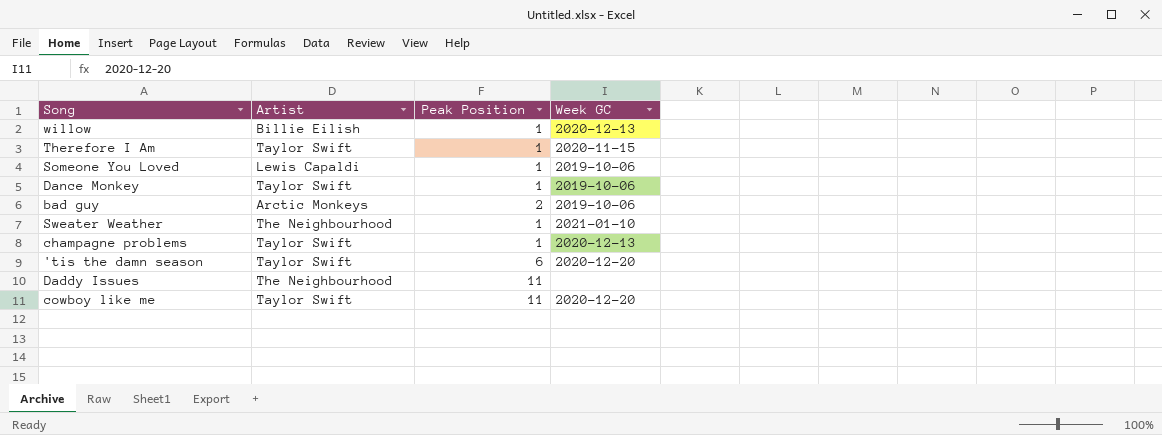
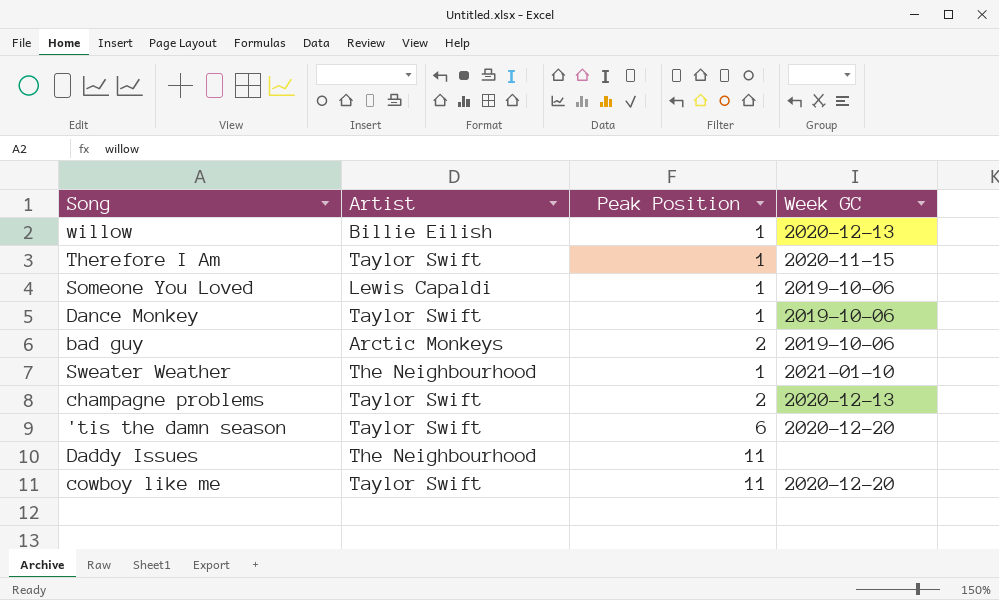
champagne problems | Peak Position: 1 -> 2

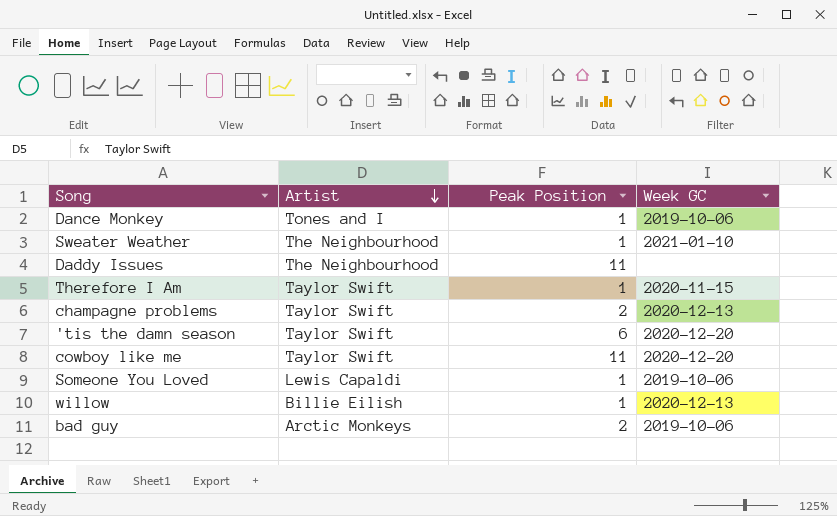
row order: none -> Artist descending
Dance Monkey | Artist: Taylor Swift -> Tones and I

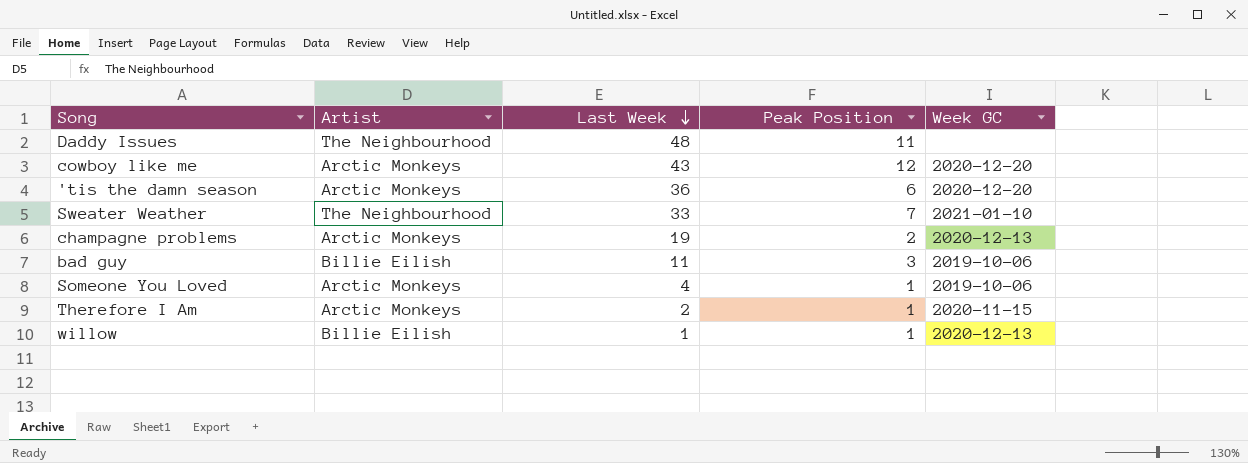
row order: Artist descending -> Last Week descending
column Last Week | position: none -> 3
row Dance Monkey: Tones and I | 1 | 2019-10-06 -> none
cowboy like me | Artist: Taylor Swift -> Arctic Monkeys
cowboy like me | Peak Position: 11 -> 12
'tis the damn season | Artist: Taylor Swift -> Arctic Monkeys
Sweater Weather | Peak Position: 1 -> 7
champagne problems | Artist: Taylor Swift -> Arctic Monkeys
bad guy | Artist: Arctic Monkeys -> Billie Eilish
bad guy | Peak Position: 2 -> 3
Someone You Loved | Artist: Lewis Capaldi -> Arctic Monkeys
Therefore I Am | Artist: Taylor Swift -> Arctic Monkeys

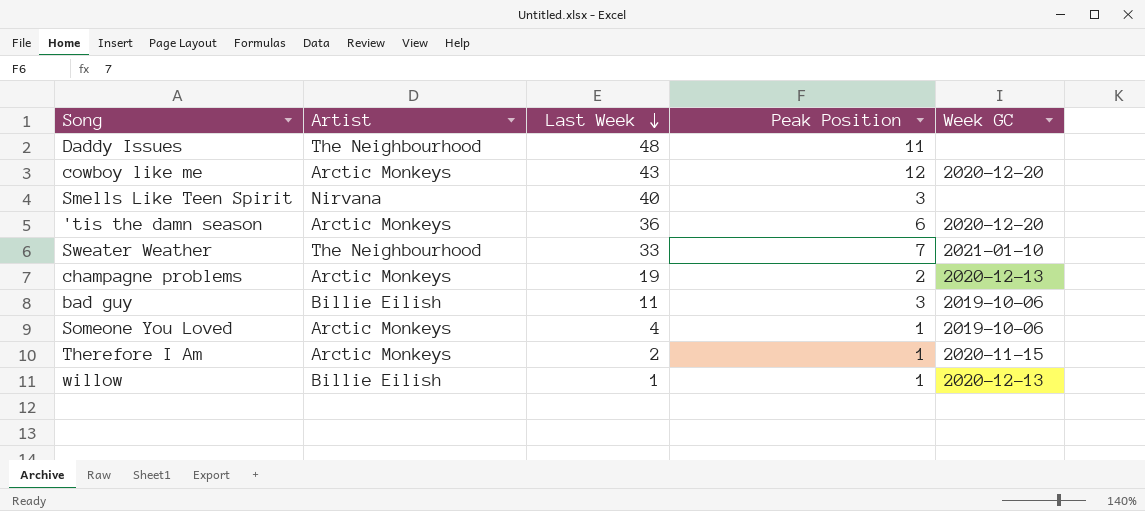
row Smells Like Teen Spirit: none -> Nirvana | 40 | 3 | none

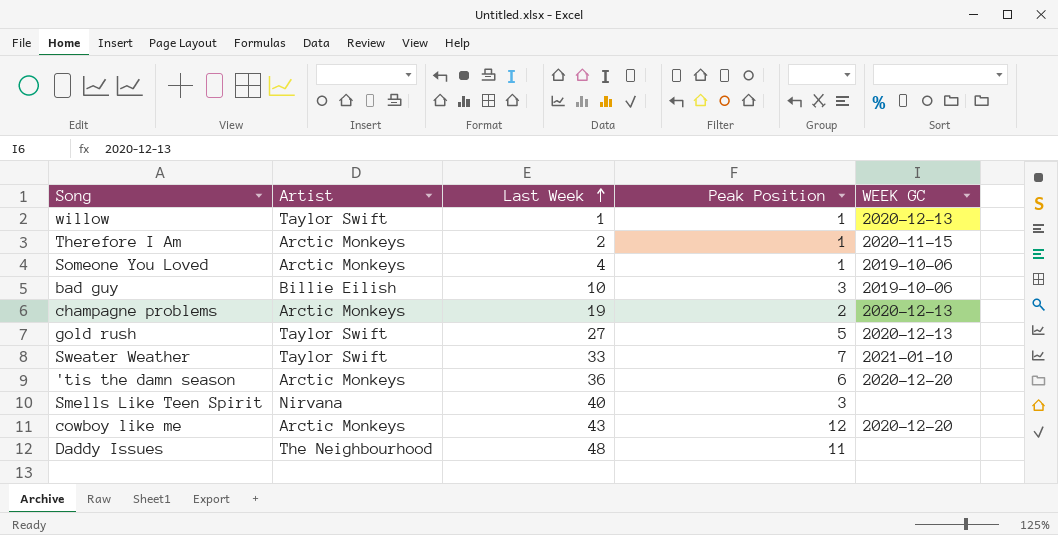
row order: Last Week descending -> Last Week ascending
column name: Week GC -> WEEK GC
willow | Artist: Billie Eilish -> Taylor Swift
bad guy | Last Week: 11 -> 10
row gold rush: none -> Taylor Swift | 27 | 5 | 2020-12-13
Sweater Weather | Artist: The Neighbourhood -> Taylor Swift

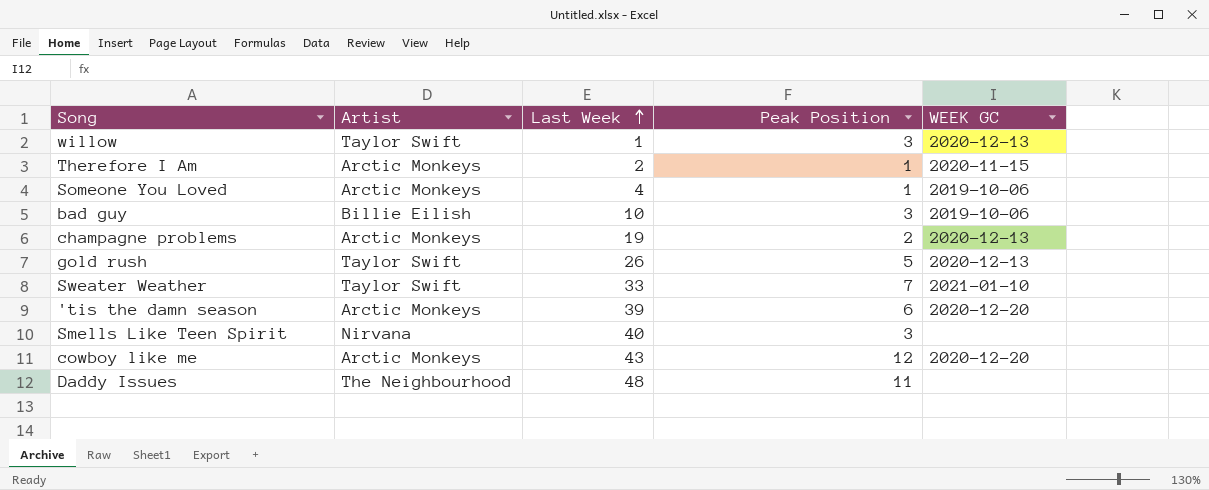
willow | Peak Position: 1 -> 3
gold rush | Last Week: 27 -> 26
'tis the damn season | Last Week: 36 -> 39

